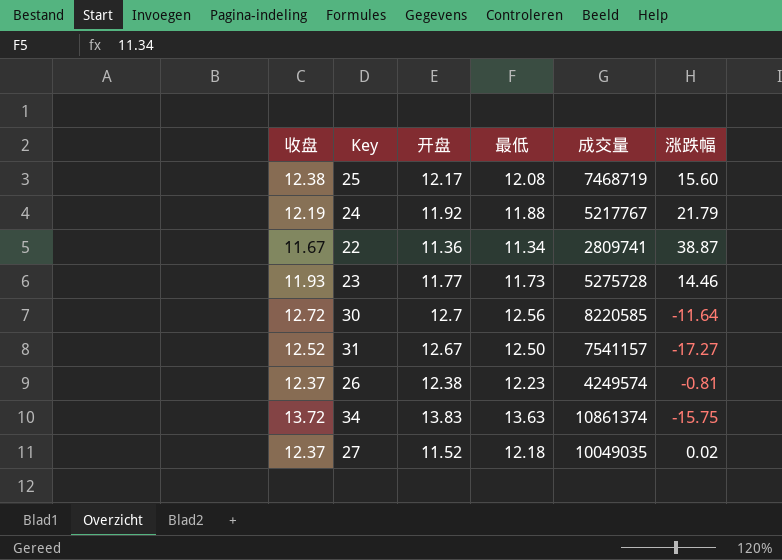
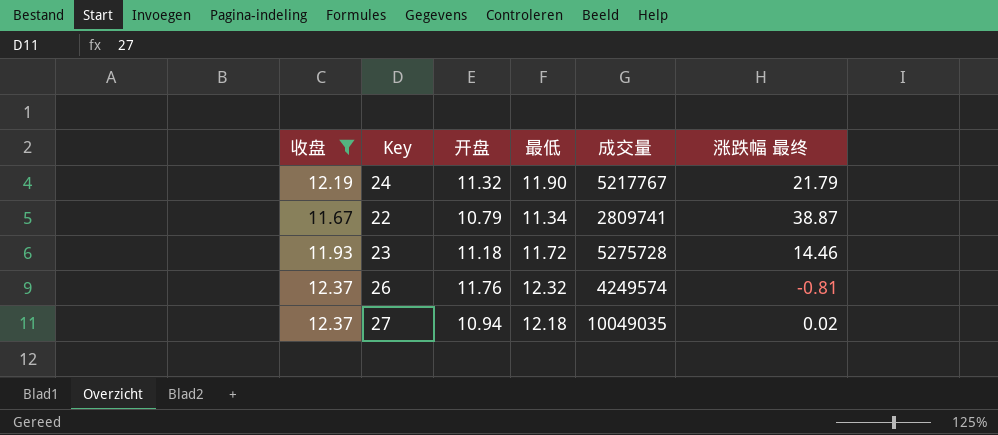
filter: none -> 收盘 <= 12.37
column name: 涨跌幅 -> 涨跌幅 最终
24 | 开盘: 11.92 -> 11.32
24 | 最低: 11.88 -> 11.90
22 | 开盘: 11.36 -> 10.79
23 | 开盘: 11.77 -> 11.18
23 | 最低: 11.73 -> 11.72
26 | 开盘: 12.38 -> 11.76
26 | 最低: 12.23 -> 12.32
27 | 开盘: 11.52 -> 10.94

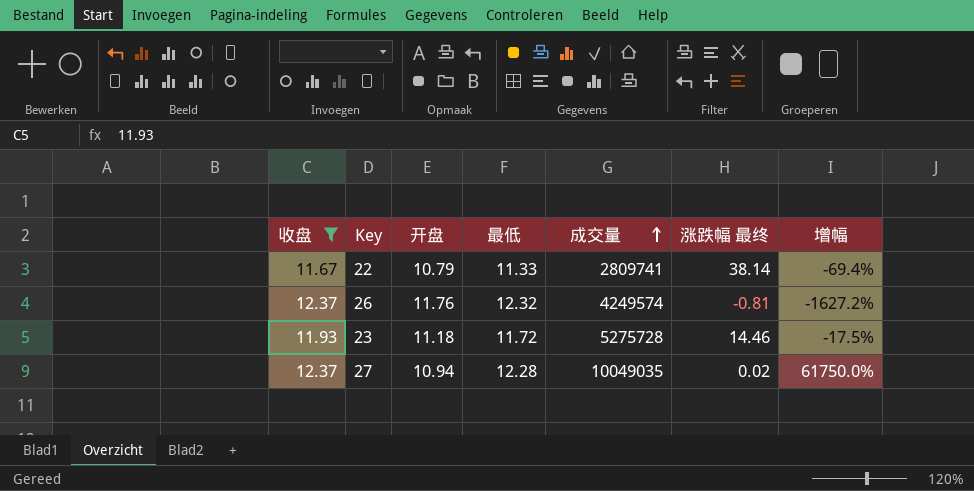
row order: none -> 成交量 ascending
column 增幅 | formula: none -> ([收盘] - [涨跌幅 最终]) / [涨跌幅 最终]
row 24: 12.19 | 11.32 | 11.90 | 5217767 | 21.79 -> none
22 | 最低: 11.34 -> 11.33
22 | 涨跌幅 最终: 38.87 -> 38.14
27 | 最低: 12.18 -> 12.28

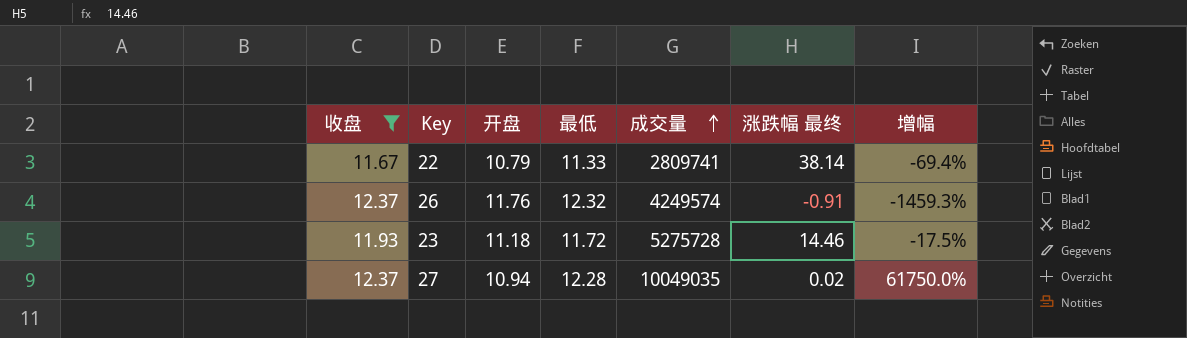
26 | 涨跌幅 最终: -0.81 -> -0.91
26 | 增幅: -1627.2% -> -1459.3%

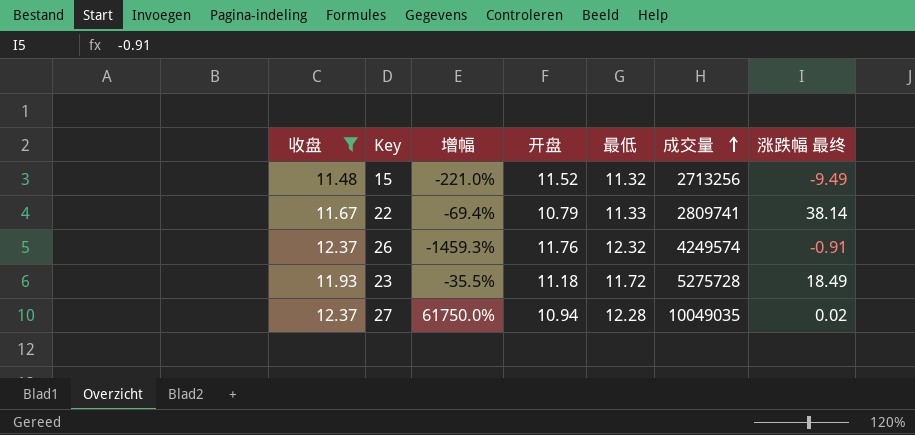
column 增幅 | position: 7 -> 3
row 15: none -> 11.48 | -221.0% | 11.52 | 11.32 | 2713256 | -9.49
23 | 增幅: -17.5% -> -35.5%
23 | 涨跌幅 最终: 14.46 -> 18.49

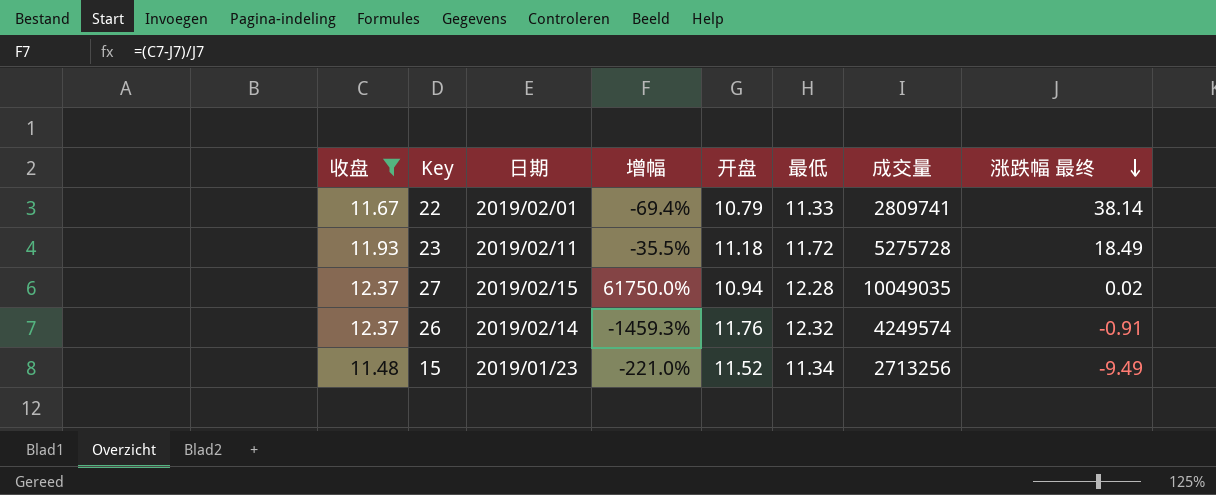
row order: 成交量 ascending -> 涨跌幅 最终 descending
column 日期 | position: none -> 3
15 | 最低: 11.32 -> 11.34

